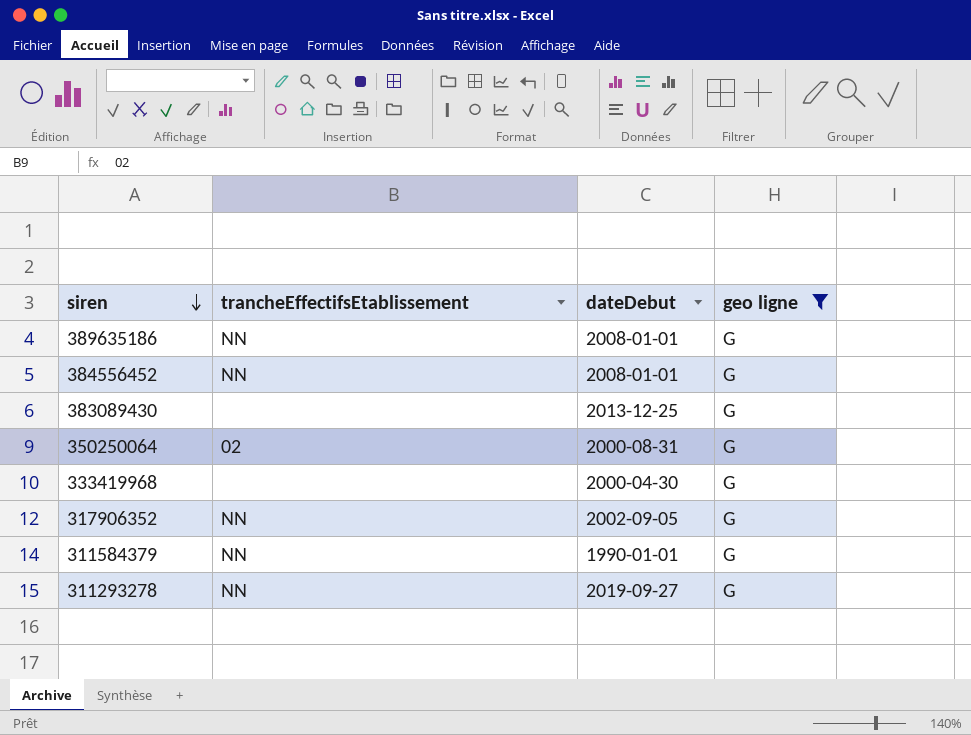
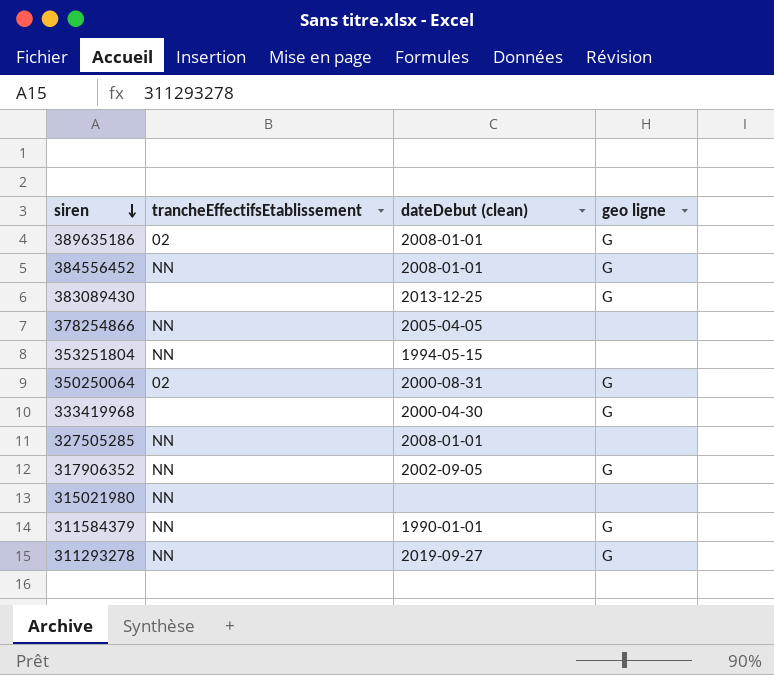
filter: geo ligne = G -> none
column name: dateDebut -> dateDebut (clean)
389635186 | trancheEffectifsEtablissement: NN -> 02

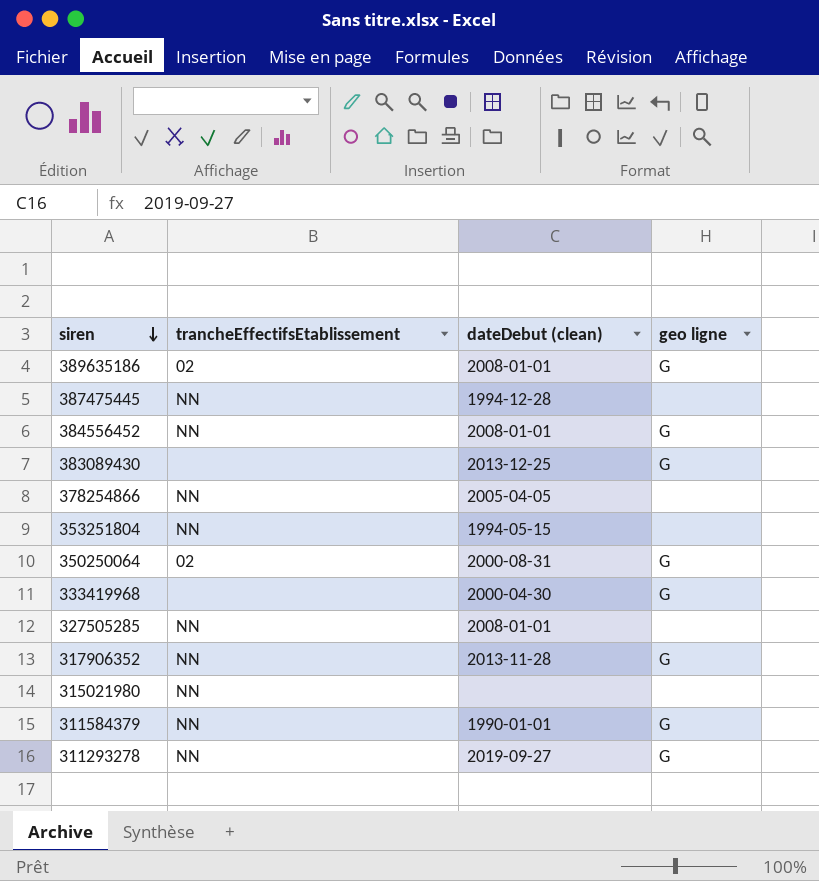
row 387475445: none -> NN | 1994-12-28 | none
317906352 | dateDebut (clean): 2002-09-05 -> 2013-11-28

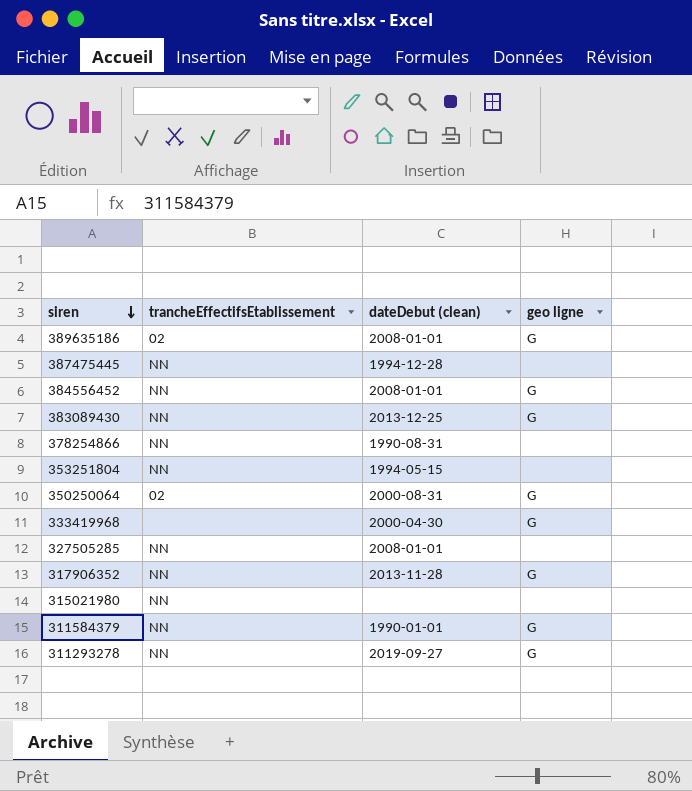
383089430 | trancheEffectifsEtablissement: none -> NN
378254866 | dateDebut (clean): 2005-04-05 -> 1990-08-31

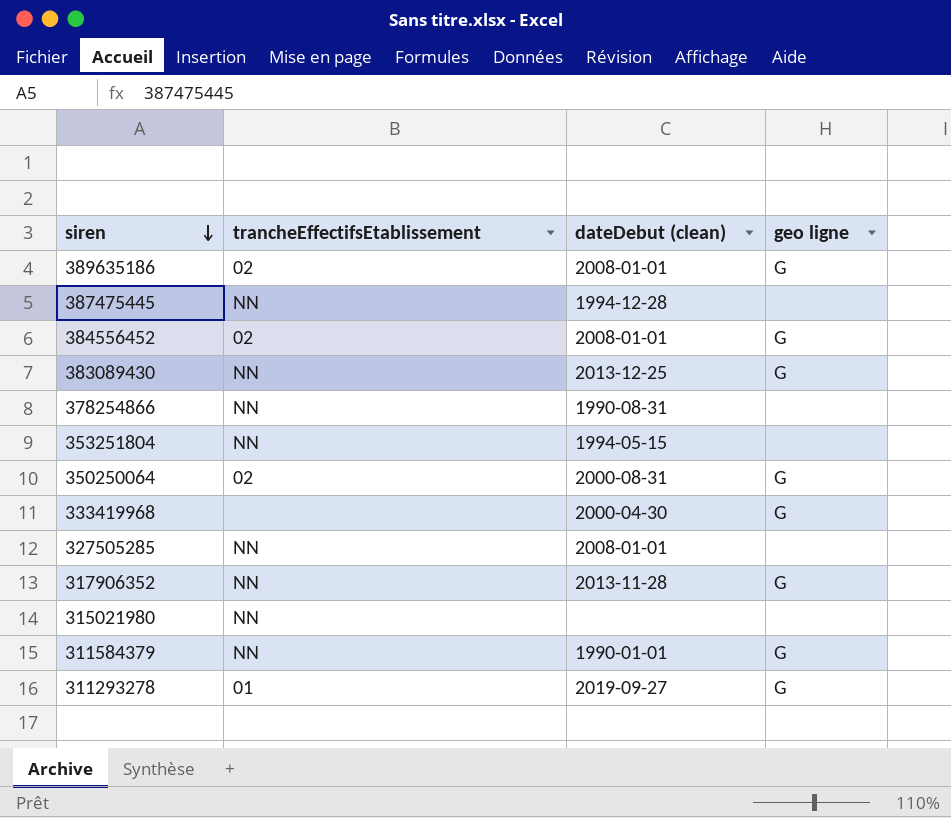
384556452 | trancheEffectifsEtablissement: NN -> 02
311293278 | trancheEffectifsEtablissement: NN -> 01

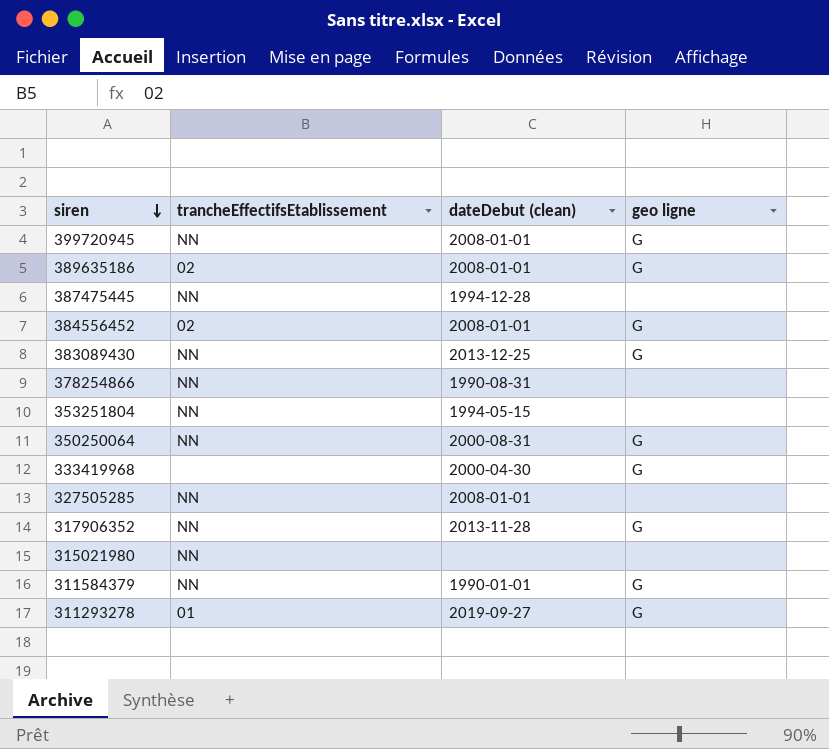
row 399720945: none -> NN | 2008-01-01 | G
350250064 | trancheEffectifsEtablissement: 02 -> NN

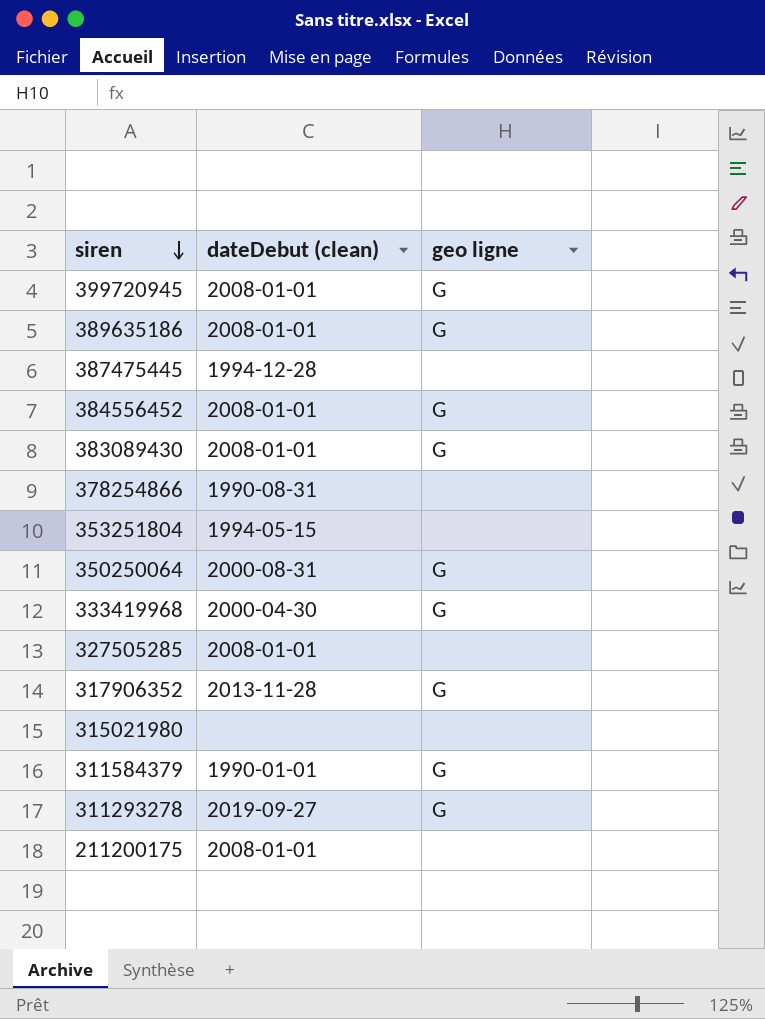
column trancheEffectifsEtablissement | position: 2 -> none
383089430 | dateDebut (clean): 2013-12-25 -> 2008-01-01
row 211200175: none -> 2008-01-01 | none

